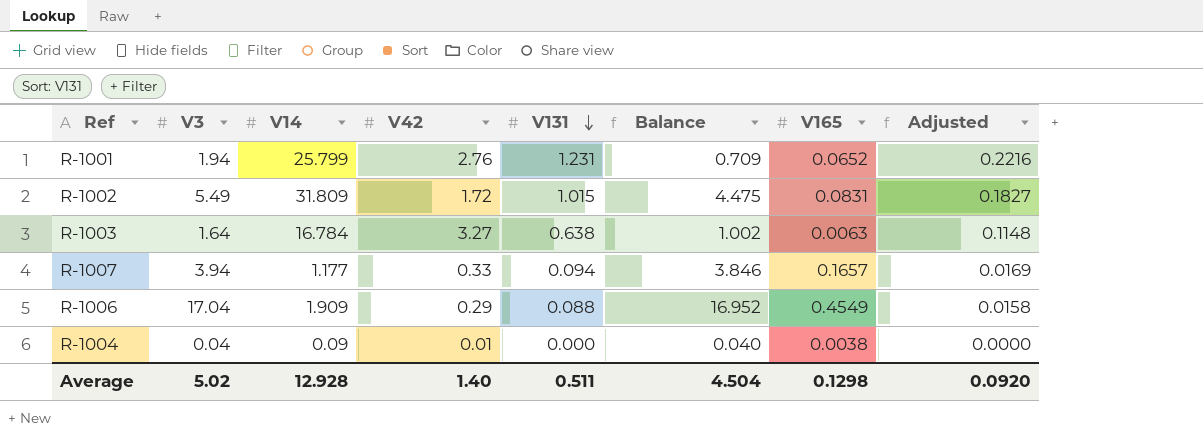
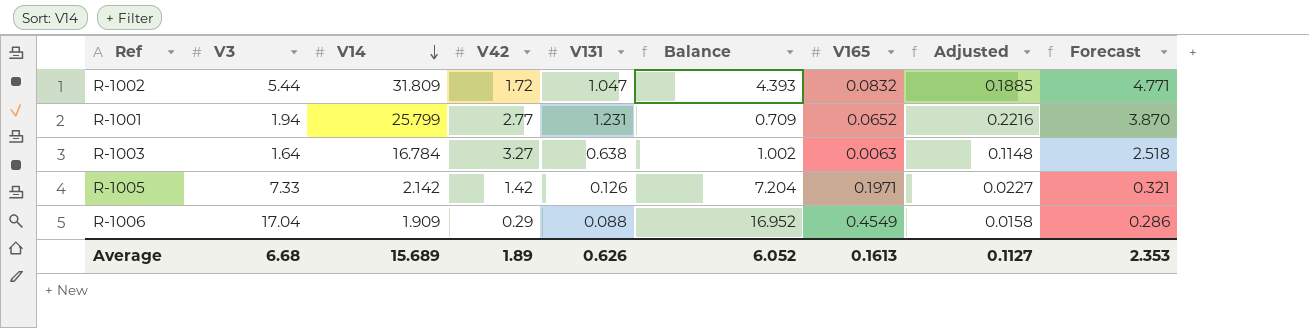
row order: V131 descending -> V14 descending
column Forecast | formula: none -> [V14] * 0.15
row R-1007: 3.94 | 1.177 | 0.33 | 0.094 | 3.846 | 0.1657 | 0.0169 -> none
row R-1004: 0.04 | 0.09 | 0.01 | 0.000 | 0.040 | 0.0038 | 0.0000 -> none
R-1002 | V3: 5.49 -> 5.44
R-1002 | V131: 1.015 -> 1.047
R-1002 | Balance: 4.475 -> 4.393
R-1002 | V165: 0.0831 -> 0.0832
R-1002 | Adjusted: 0.1827 -> 0.1885
R-1001 | V42: 2.76 -> 2.77
row R-1005: none -> 7.33 | 2.142 | 1.42 | 0.126 | 7.204 | 0.1971 | 0.0227 | 0.321
Average | V3: 5.02 -> 6.68
Average | V14: 12.928 -> 15.689
Average | V42: 1.40 -> 1.89
Average | V131: 0.511 -> 0.626
Average | Balance: 4.504 -> 6.052
Average | V165: 0.1298 -> 0.1613
Average | Adjusted: 0.0920 -> 0.1127

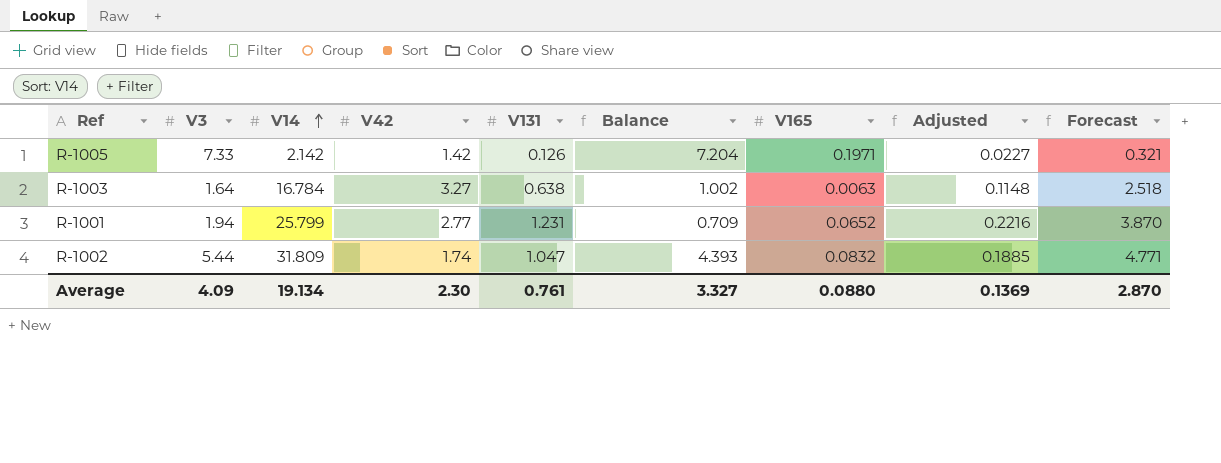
row order: V14 descending -> V14 ascending
row R-1006: 17.04 | 1.909 | 0.29 | 0.088 | 16.952 | 0.4549 | 0.0158 | 0.286 -> none
R-1002 | V42: 1.72 -> 1.74
Average | V3: 6.68 -> 4.09
Average | V14: 15.689 -> 19.134
Average | V42: 1.89 -> 2.30
Average | V131: 0.626 -> 0.761
Average | Balance: 6.052 -> 3.327
Average | V165: 0.1613 -> 0.0880
Average | Adjusted: 0.1127 -> 0.1369
Average | Forecast: 2.353 -> 2.870

